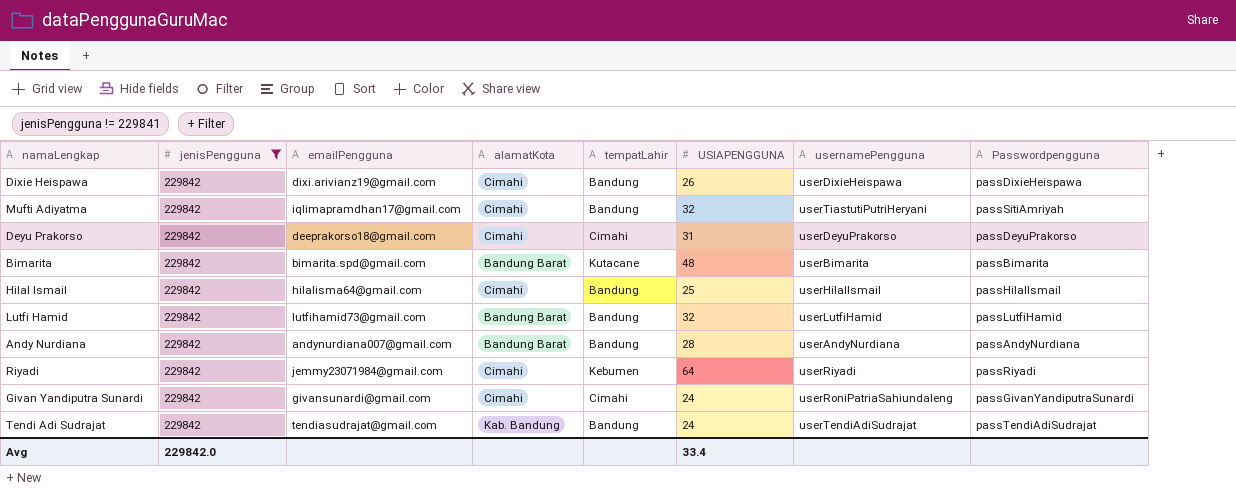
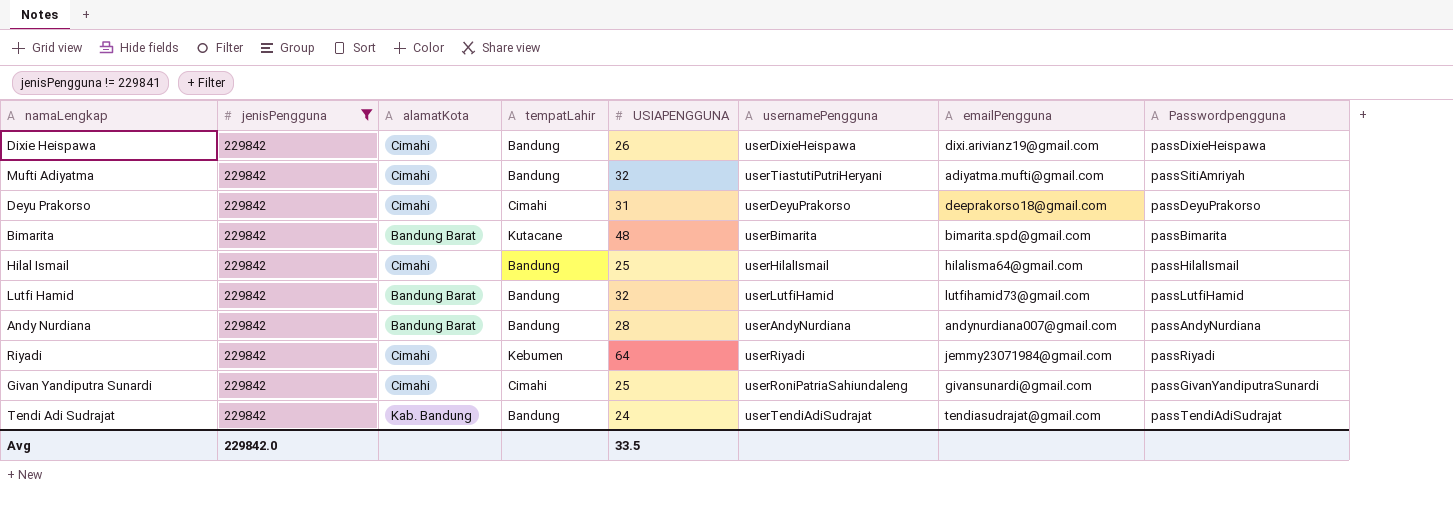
column emailPengguna | position: 3 -> 7
Mufti Adiyatma | emailPengguna: iqlimapramdhan17@gmail.com -> adiyatma.mufti@gmail.com
Givan Yandiputra Sunardi | USIAPENGGUNA: 24 -> 25
Avg | USIAPENGGUNA: 33.4 -> 33.5

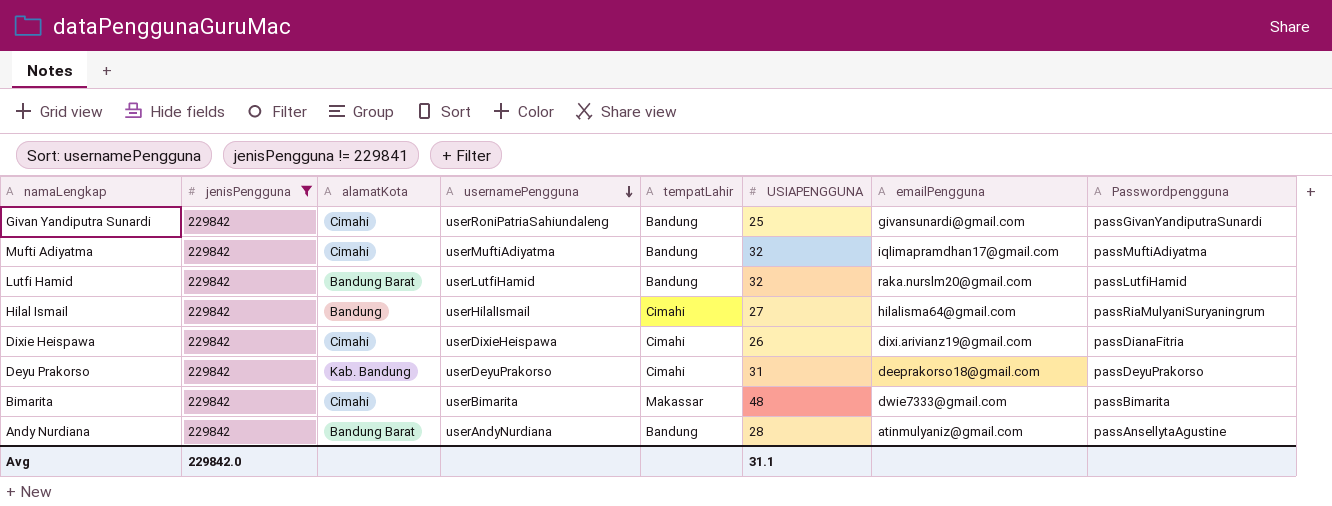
row order: none -> usernamePengguna descending
column usernamePengguna | position: 6 -> 4
row Riyadi: 229842 | Cimahi | Kebumen | 64 | userRiyadi | jemmy23071984@gmail.com | passRiyadi -> none
row Tendi Adi Sudrajat: 229842 | Kab. Bandung | Bandung | 24 | userTendiAdiSudrajat | tendiasudrajat@gmail.com | passTendiAdiSudrajat -> none
Givan Yandiputra Sunardi | tempatLahir: Cimahi -> Bandung
Mufti Adiyatma | usernamePengguna: userTiastutiPutriHeryani -> userMuftiAdiyatma
Mufti Adiyatma | emailPengguna: adiyatma.mufti@gmail.com -> iqlimapramdhan17@gmail.com
Mufti Adiyatma | Passwordpengguna: passSitiAmriyah -> passMuftiAdiyatma
Lutfi Hamid | emailPengguna: lutfihamid73@gmail.com -> raka.nurslm20@gmail.com
Hilal Ismail | alamatKota: Cimahi -> Bandung
Hilal Ismail | tempatLahir: Bandung -> Cimahi
Hilal Ismail | USIAPENGGUNA: 25 -> 27
Hilal Ismail | Passwordpengguna: passHilalIsmail -> passRiaMulyaniSuryaningrum
Dixie Heispawa | tempatLahir: Bandung -> Cimahi
Dixie Heispawa | Passwordpengguna: passDixieHeispawa -> passDianaFitria
Deyu Prakorso | alamatKota: Cimahi -> Kab. Bandung
Bimarita | alamatKota: Bandung Barat -> Cimahi
Bimarita | tempatLahir: Kutacane -> Makassar
Bimarita | emailPengguna: bimarita.spd@gmail.com -> dwie7333@gmail.com
Andy Nurdiana | emailPengguna: andynurdiana007@gmail.com -> atinmulyaniz@gmail.com
Andy Nurdiana | Passwordpengguna: passAndyNurdiana -> passAnsellytaAgustine
Avg | USIAPENGGUNA: 33.5 -> 31.1

